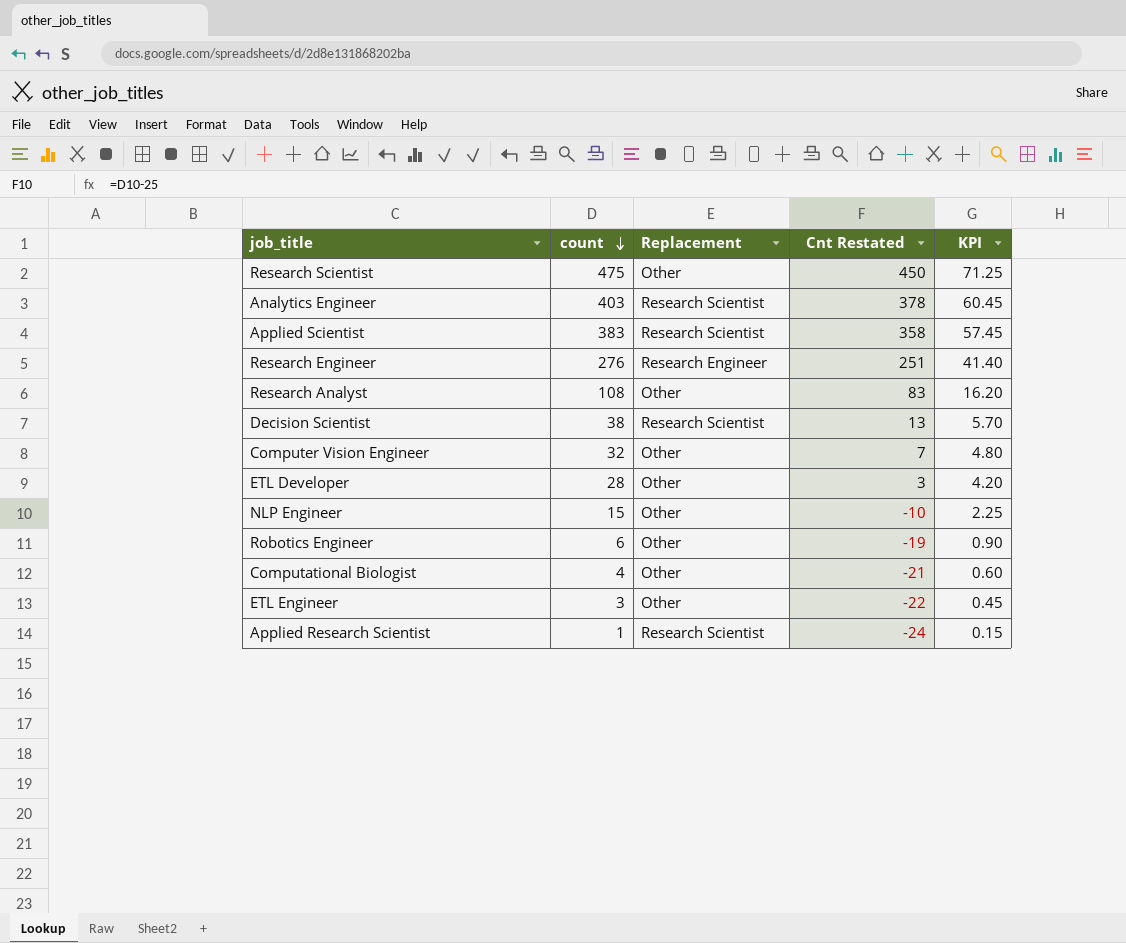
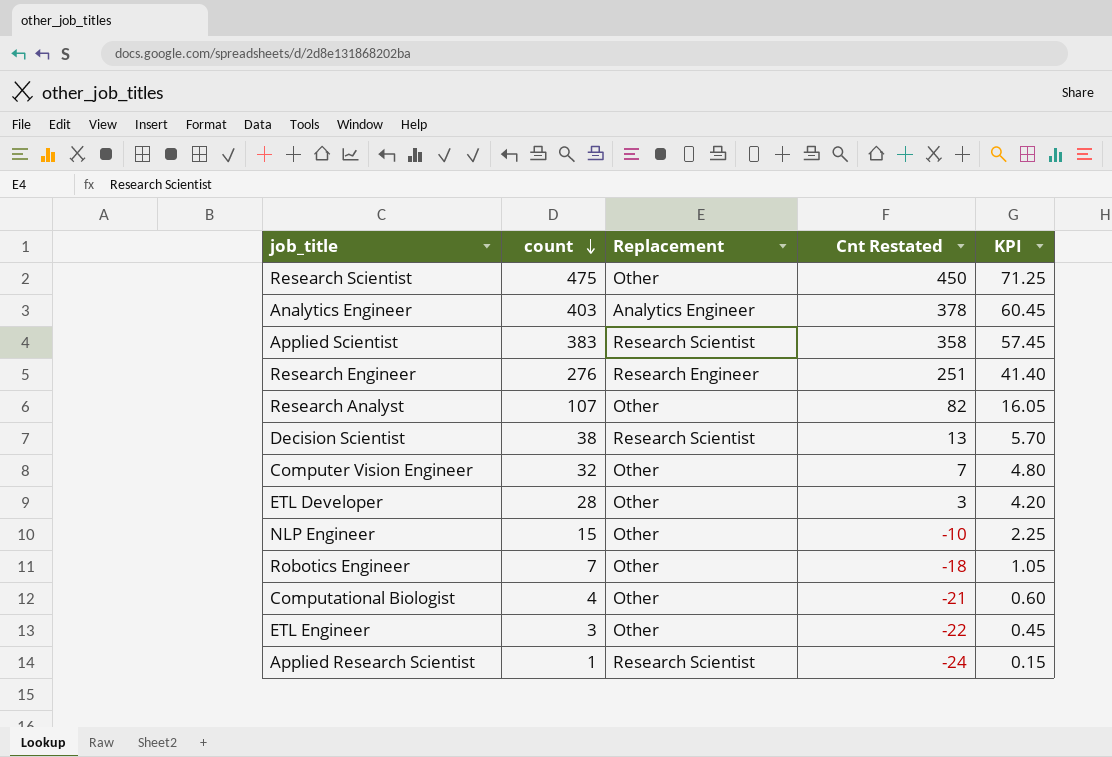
Analytics Engineer | Replacement: Research Scientist -> Analytics Engineer
Research Analyst | count: 108 -> 107
Research Analyst | Cnt Restated: 83 -> 82
Research Analyst | KPI: 16.20 -> 16.05
Robotics Engineer | count: 6 -> 7
Robotics Engineer | Cnt Restated: -19 -> -18
Robotics Engineer | KPI: 0.90 -> 1.05

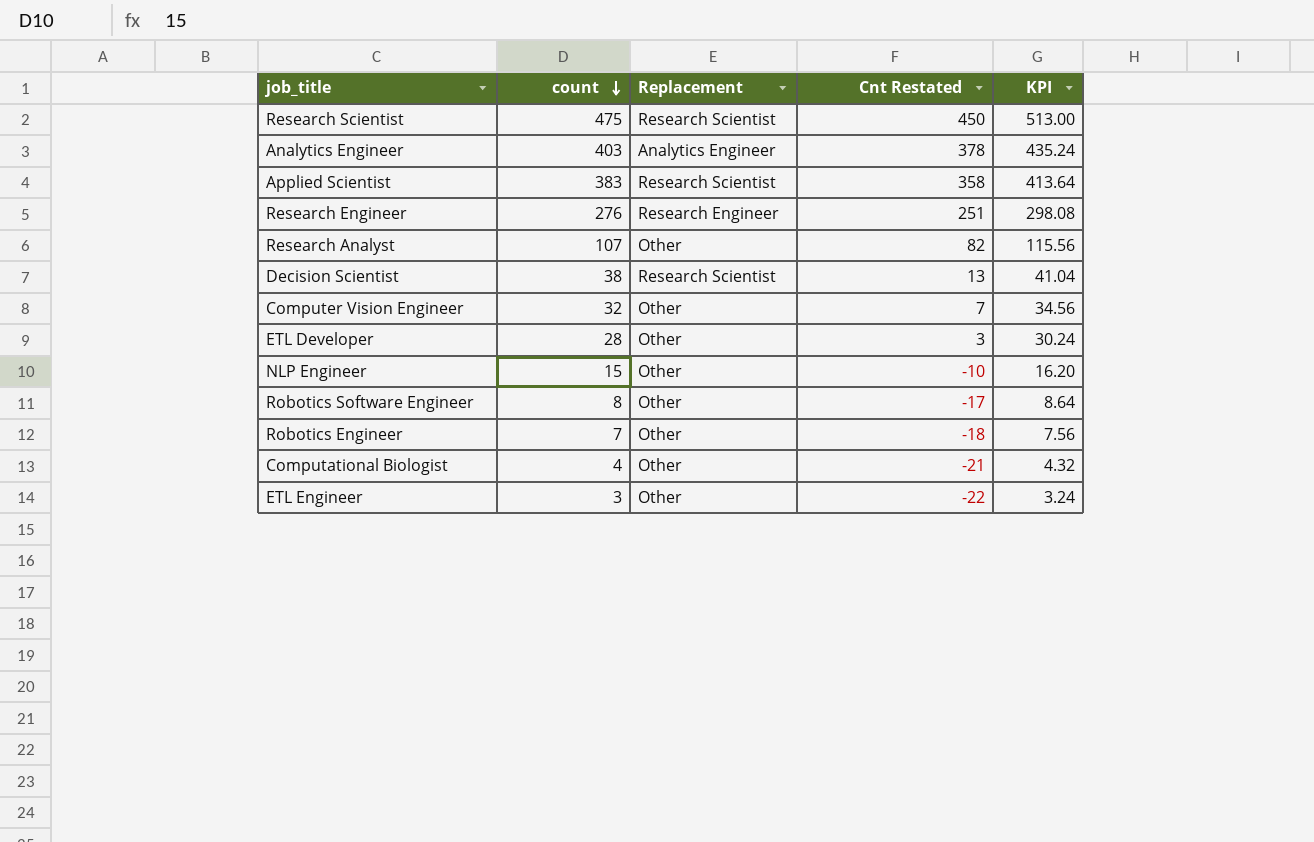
column KPI | formula: [count] * 0.15 -> [count] * 1.08
row Applied Research Scientist: 1 | Research Scientist | -24 | 0.15 -> none
Research Scientist | Replacement: Other -> Research Scientist
row Robotics Software Engineer: none -> 8 | Other | -17 | 8.64

